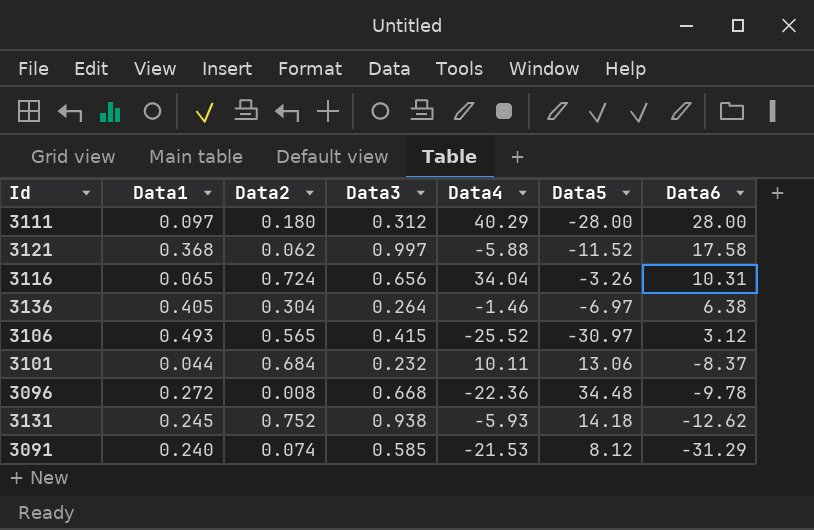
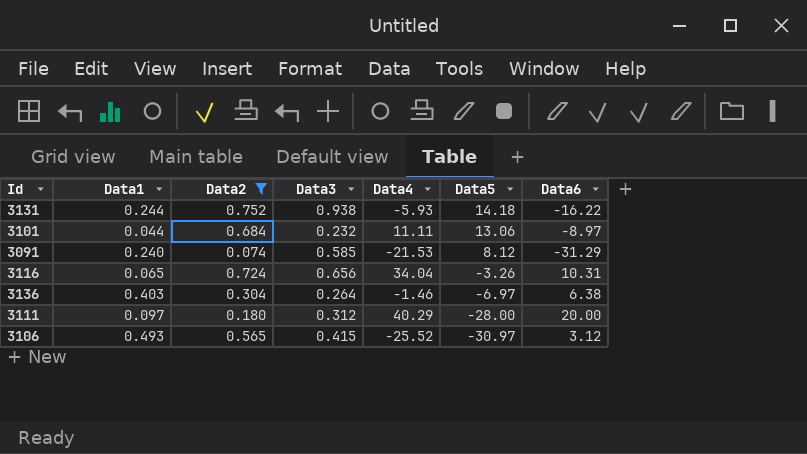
filter: none -> Data2 >= 0.074
row order: Data6 descending -> Data5 descending
3131 | Data1: 0.245 -> 0.244
3131 | Data6: -12.62 -> -16.22
3101 | Data4: 10.11 -> 11.11
3101 | Data6: -8.37 -> -8.97
3136 | Data1: 0.405 -> 0.403
3111 | Data6: 28.00 -> 20.00

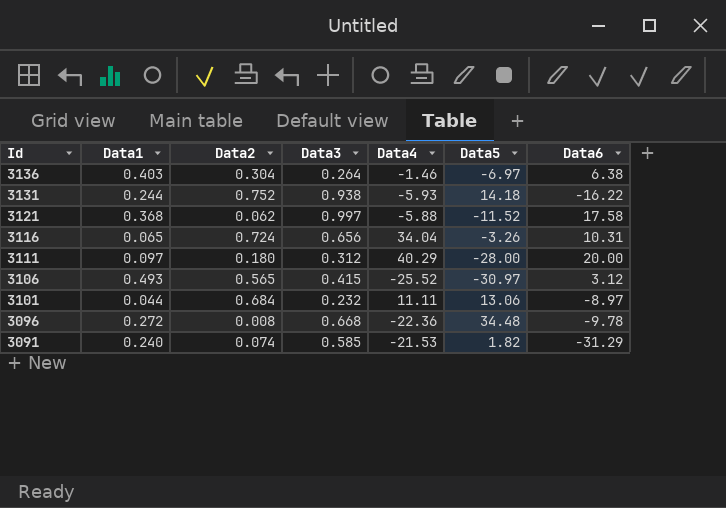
filter: Data2 >= 0.074 -> none
row order: Data5 descending -> Id descending
3091 | Data5: 8.12 -> 1.82

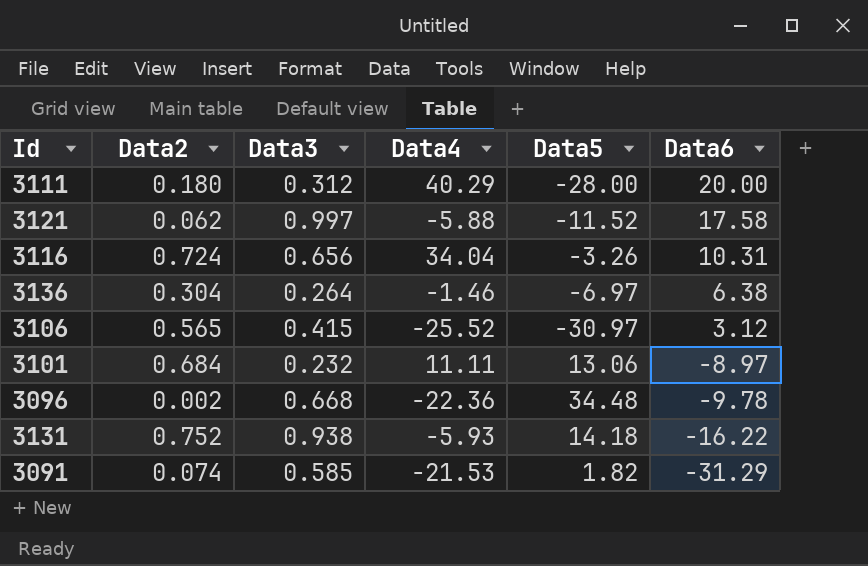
row order: Id descending -> Data6 descending
column Data1 | position: 2 -> none
3096 | Data2: 0.008 -> 0.002

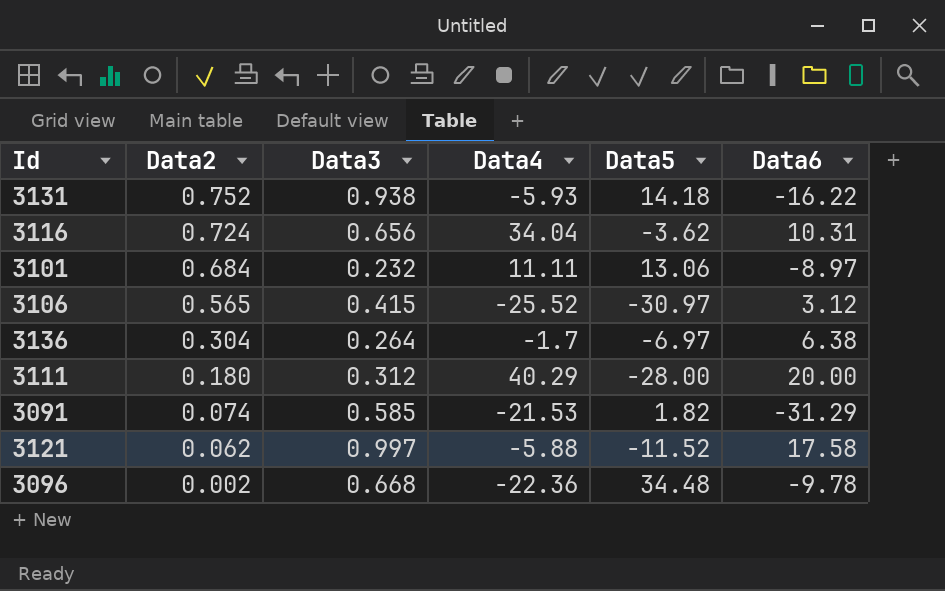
row order: Data6 descending -> Data2 descending
3116 | Data5: -3.26 -> -3.62
3136 | Data4: -1.46 -> -1.7

